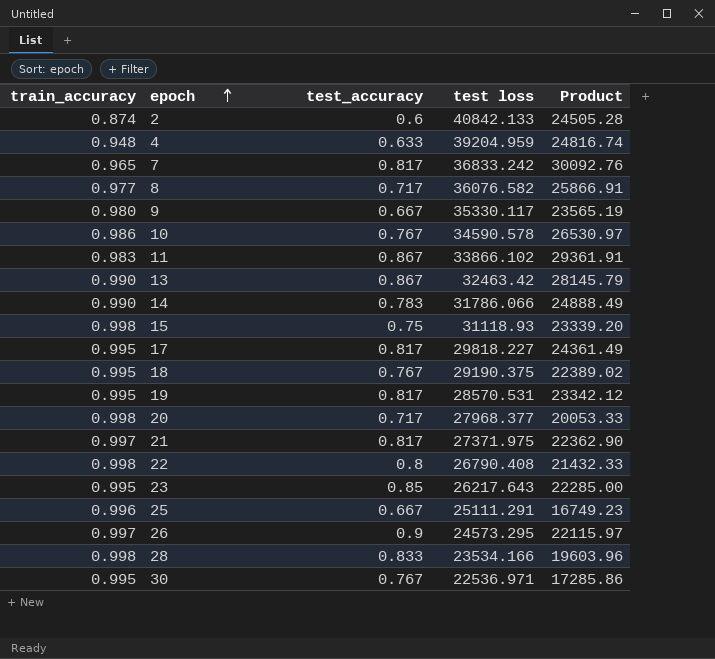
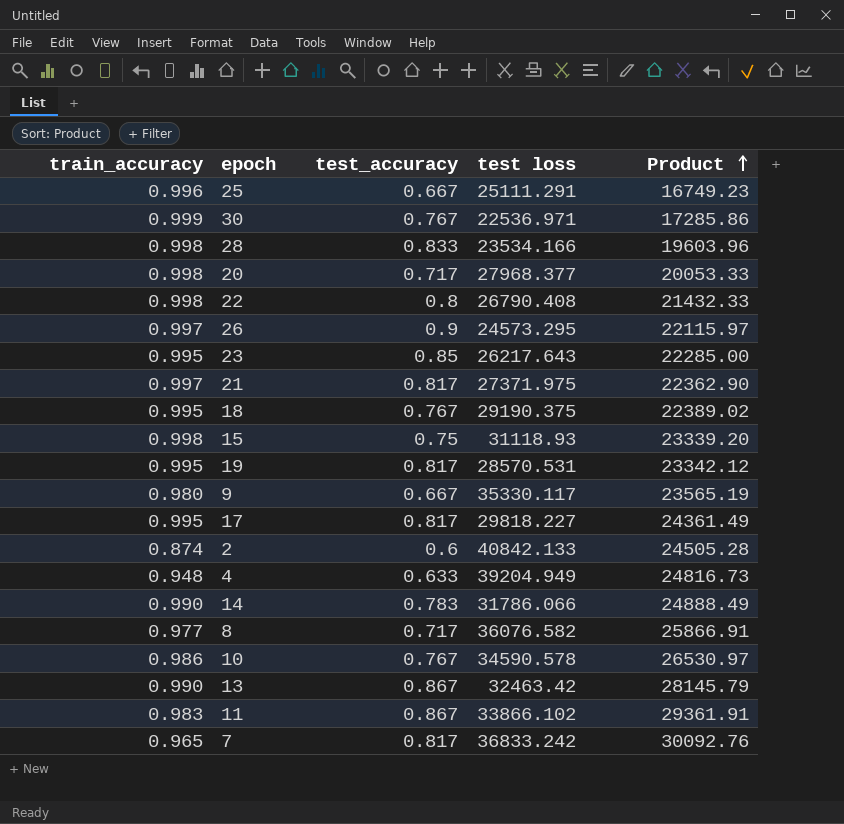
row order: epoch ascending -> Product ascending
30 | train_accuracy: 0.995 -> 0.999
4 | test loss: 39204.959 -> 39204.949
4 | Product: 24816.74 -> 24816.73

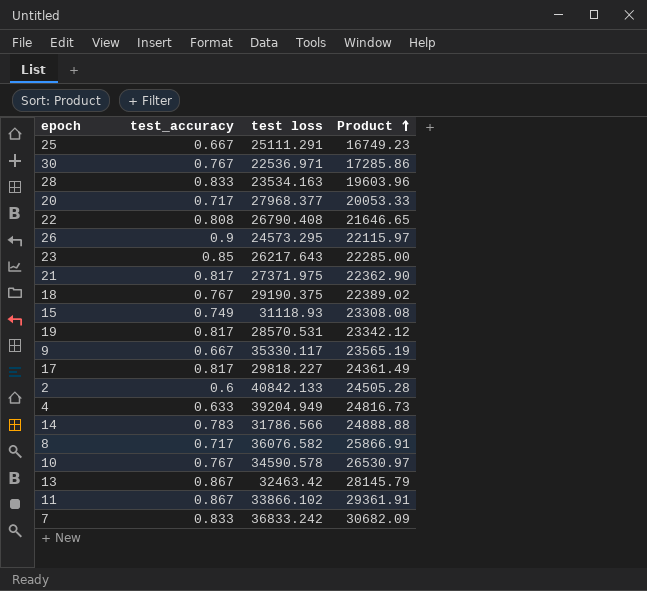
column train_accuracy | position: 1 -> none
28 | test loss: 23534.166 -> 23534.163
22 | test_accuracy: 0.8 -> 0.808
22 | Product: 21432.33 -> 21646.65
15 | test_accuracy: 0.75 -> 0.749
15 | Product: 23339.20 -> 23308.08
14 | test loss: 31786.066 -> 31786.566
14 | Product: 24888.49 -> 24888.88
7 | test_accuracy: 0.817 -> 0.833
7 | Product: 30092.76 -> 30682.09

